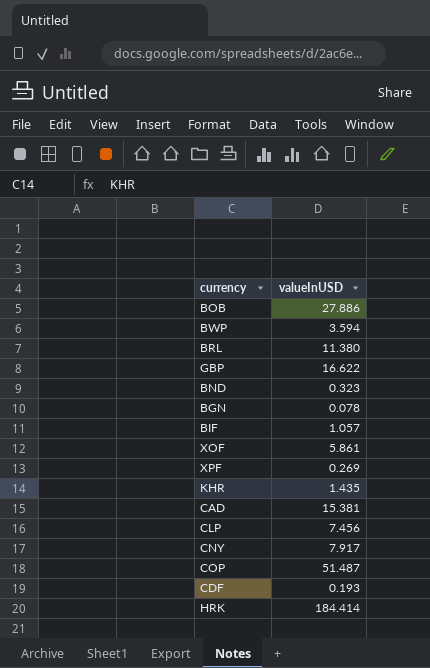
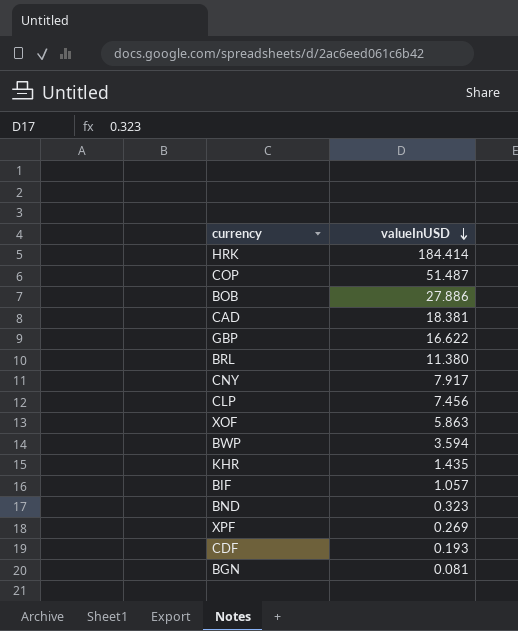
row order: none -> valueInUSD descending
CAD | valueInUSD: 15.381 -> 18.381
XOF | valueInUSD: 5.861 -> 5.863
BGN | valueInUSD: 0.078 -> 0.081

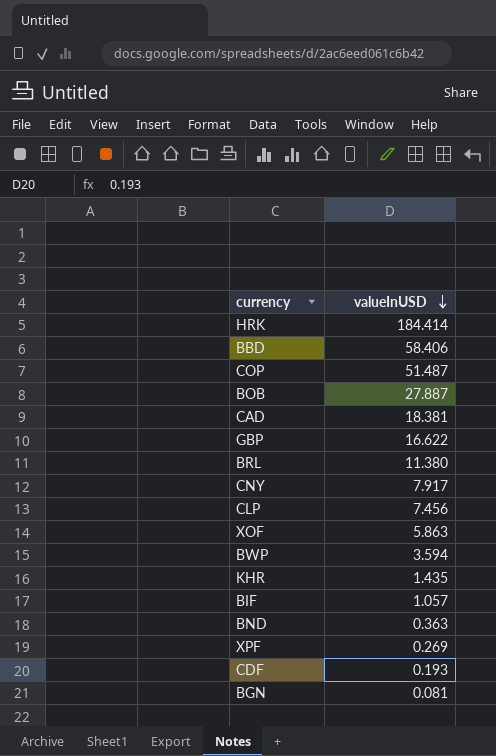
row BBD: none -> 58.406
BOB | valueInUSD: 27.886 -> 27.887
BND | valueInUSD: 0.323 -> 0.363

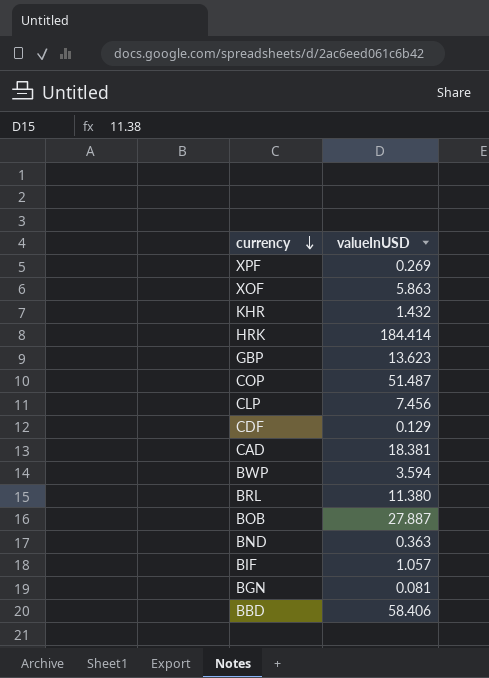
row order: valueInUSD descending -> currency descending
row CNY: 7.917 -> none
KHR | valueInUSD: 1.435 -> 1.432
GBP | valueInUSD: 16.622 -> 13.623
CDF | valueInUSD: 0.193 -> 0.129

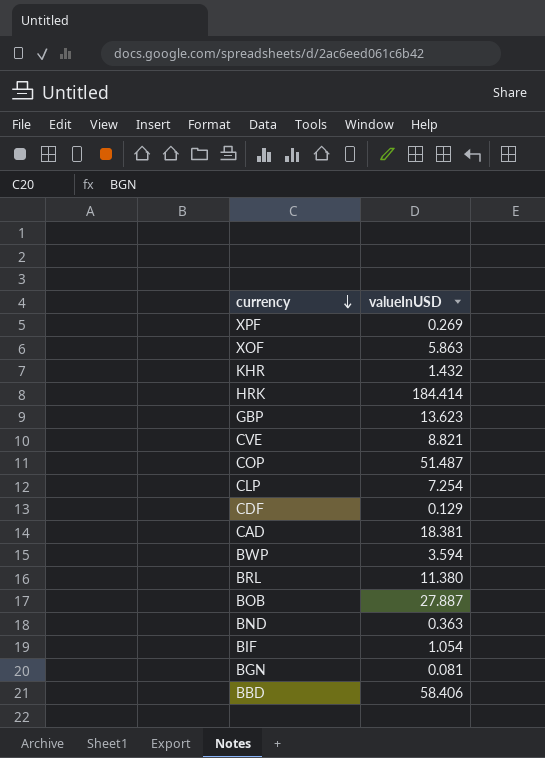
row CVE: none -> 8.821
CLP | valueInUSD: 7.456 -> 7.254
BIF | valueInUSD: 1.057 -> 1.054

